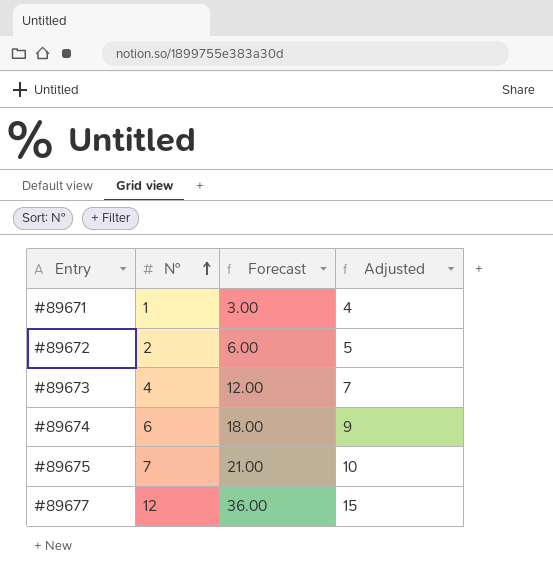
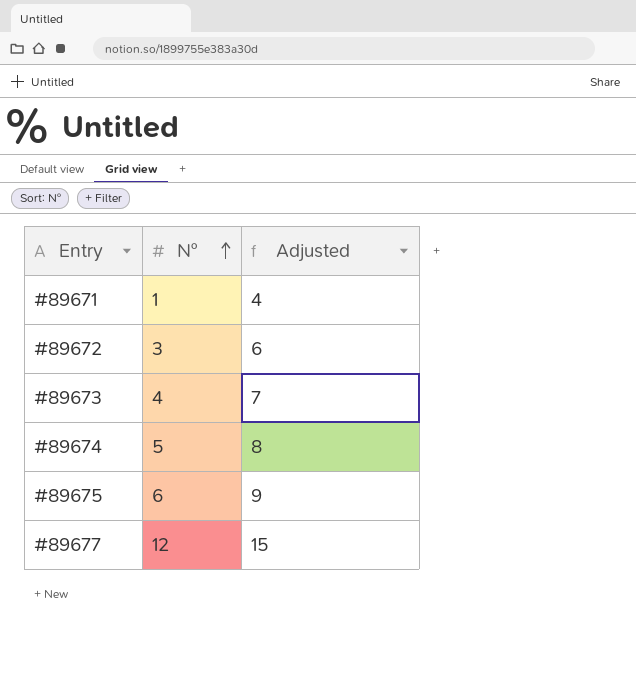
column Forecast | formula: [Nº] * 3 -> none
#89672 | Nº: 2 -> 3
#89672 | Adjusted: 5 -> 6
#89674 | Nº: 6 -> 5
#89674 | Adjusted: 9 -> 8
#89675 | Nº: 7 -> 6
#89675 | Adjusted: 10 -> 9

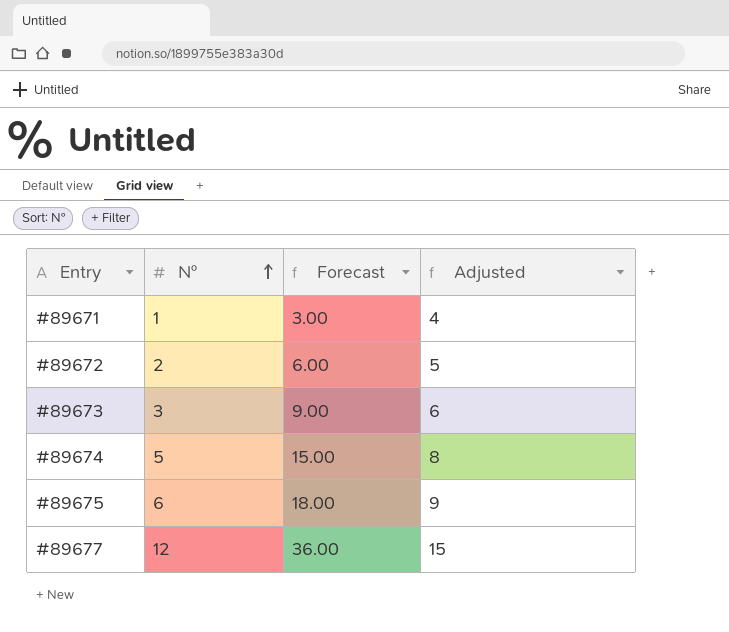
column Forecast | formula: none -> [Nº] * 3
#89672 | Nº: 3 -> 2
#89672 | Adjusted: 6 -> 5
#89673 | Nº: 4 -> 3
#89673 | Adjusted: 7 -> 6

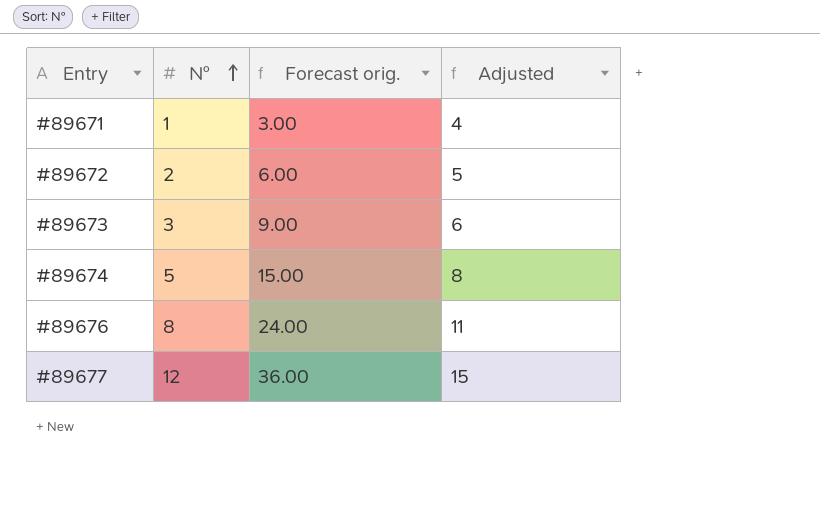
column name: Forecast -> Forecast orig.
row #89675: 6 | 18.00 | 9 -> none
row #89676: none -> 8 | 24.00 | 11

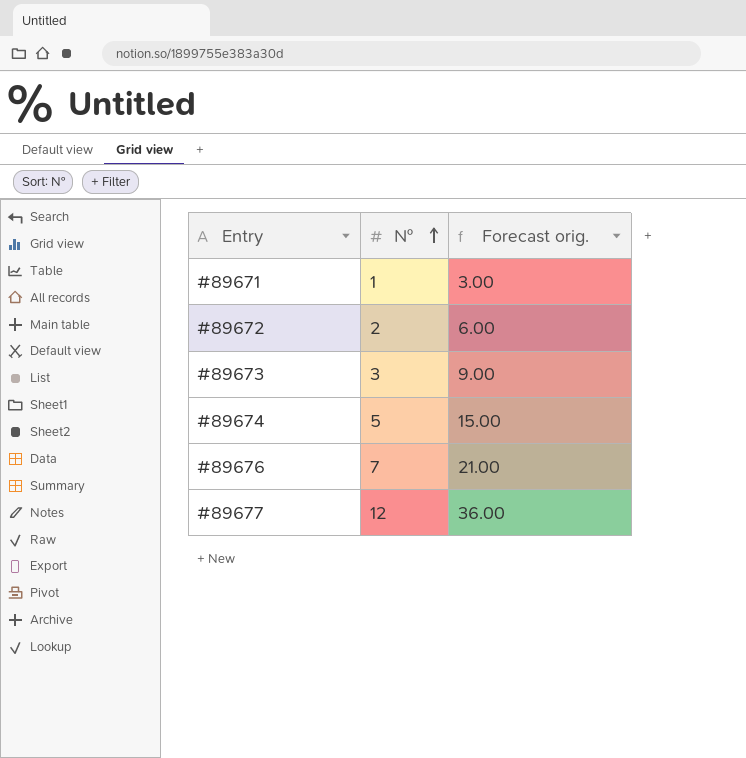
column Adjusted | formula: [Nº] + 3 -> none
#89676 | Nº: 8 -> 7
#89676 | Forecast orig.: 24.00 -> 21.00

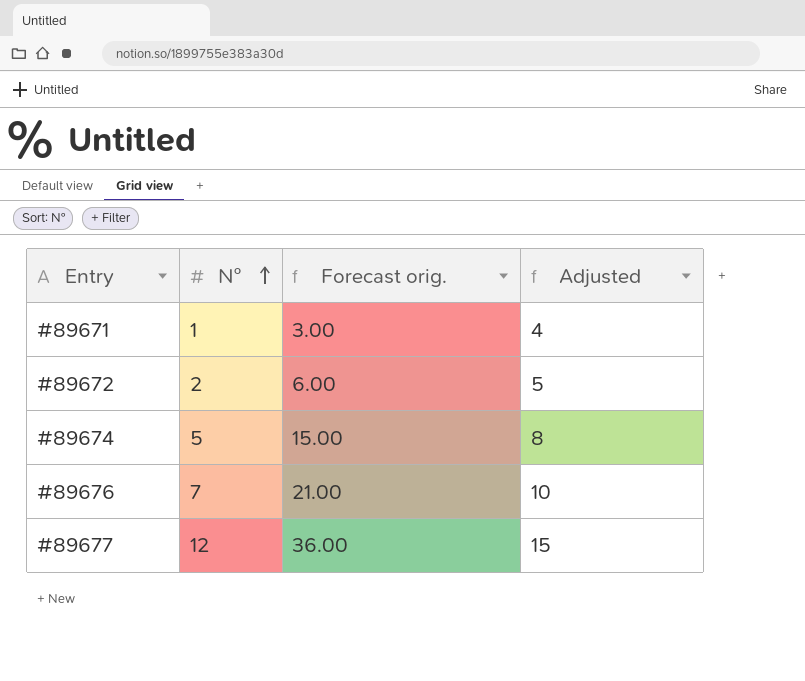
column Adjusted | formula: none -> [Nº] + 3
row #89673: 3 | 9.00 -> none

